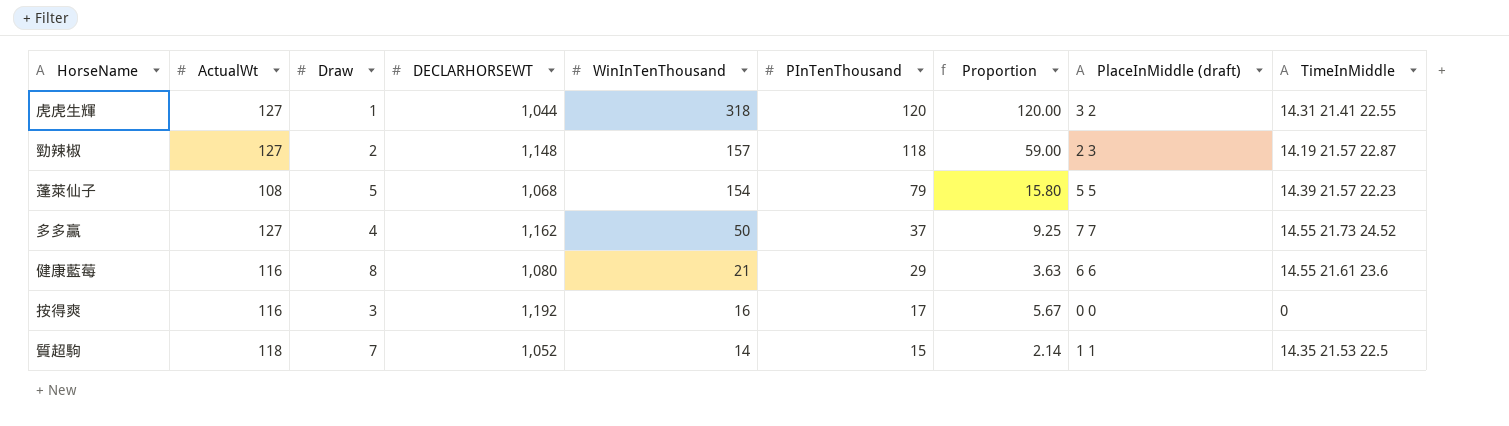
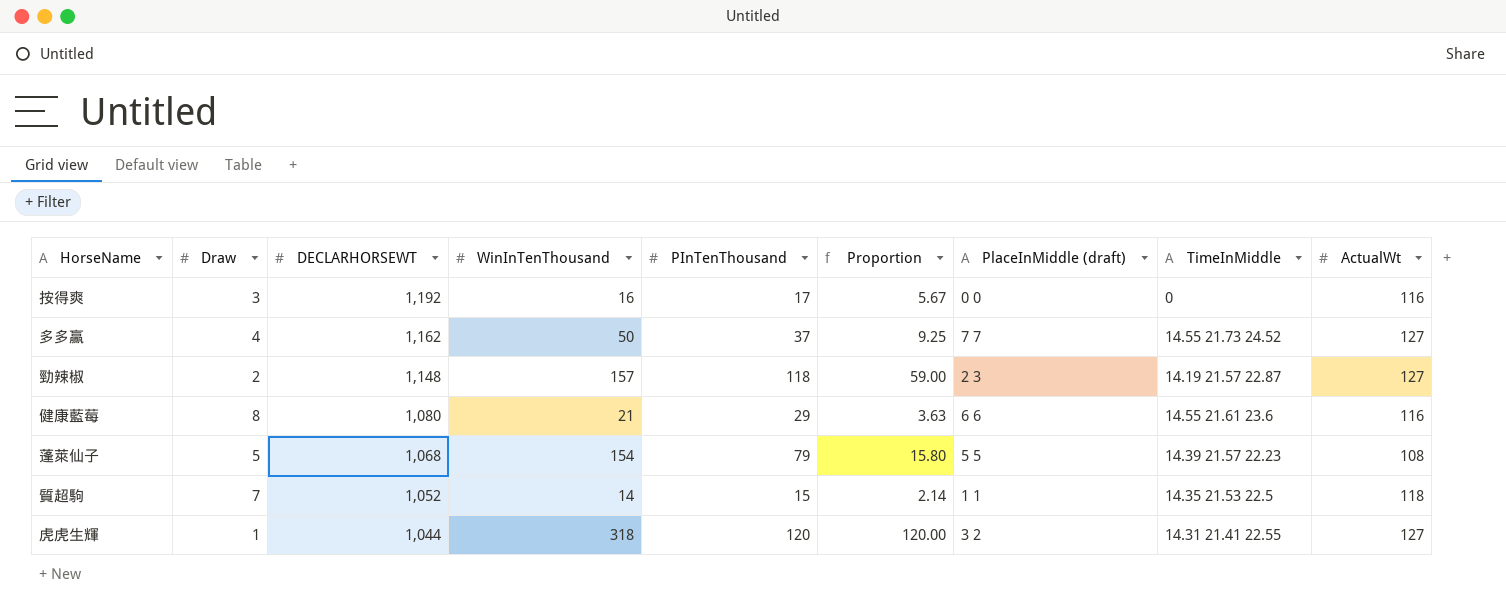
row order: WinInTenThousand descending -> DECLARHORSEWT descending
column ActualWt | position: 2 -> 9

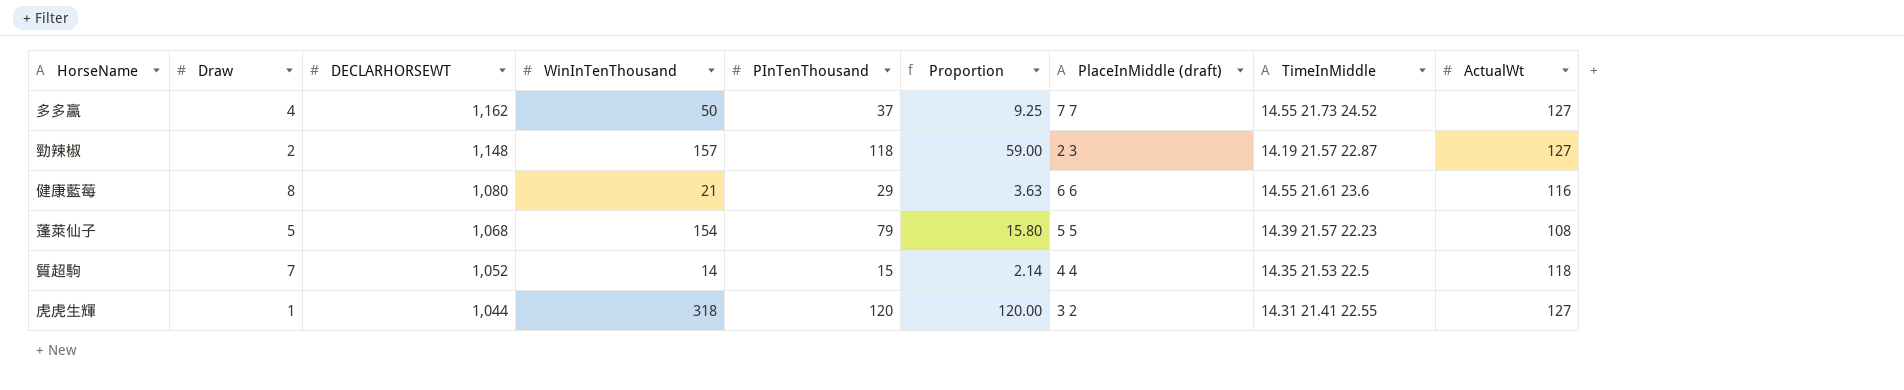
row 按得爽: 3 | 1,192 | 16 | 17 | 5.67 | 0 0 | 0 | 116 -> none
質超駒 | PlaceInMiddle (draft): 1 1 -> 4 4

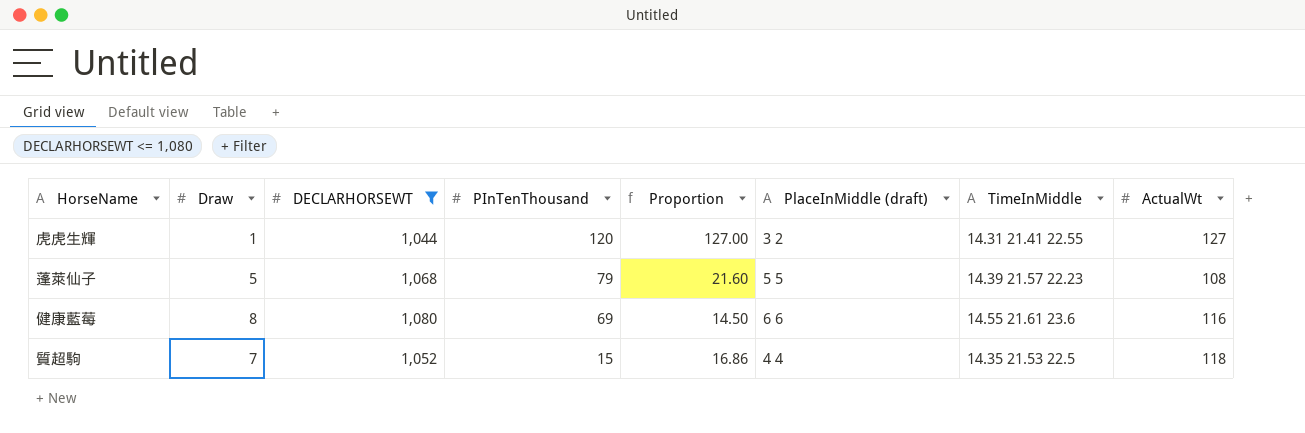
filter: none -> DECLARHORSEWT <= 1,080
row order: DECLARHORSEWT descending -> PInTenThousand descending
column WinInTenThousand | position: 4 -> none
column Proportion | formula: [PInTenThousand] / [Draw] -> [ActualWt] / [Draw]
健康藍莓 | PInTenThousand: 29 -> 69

